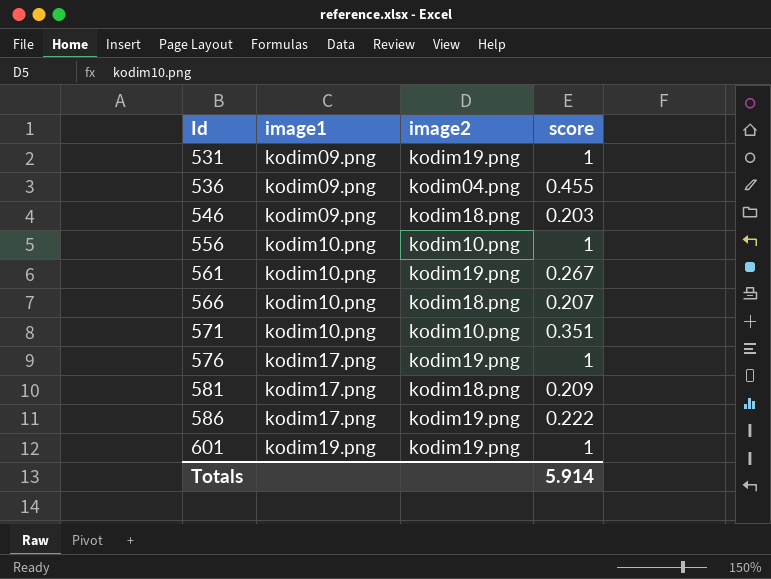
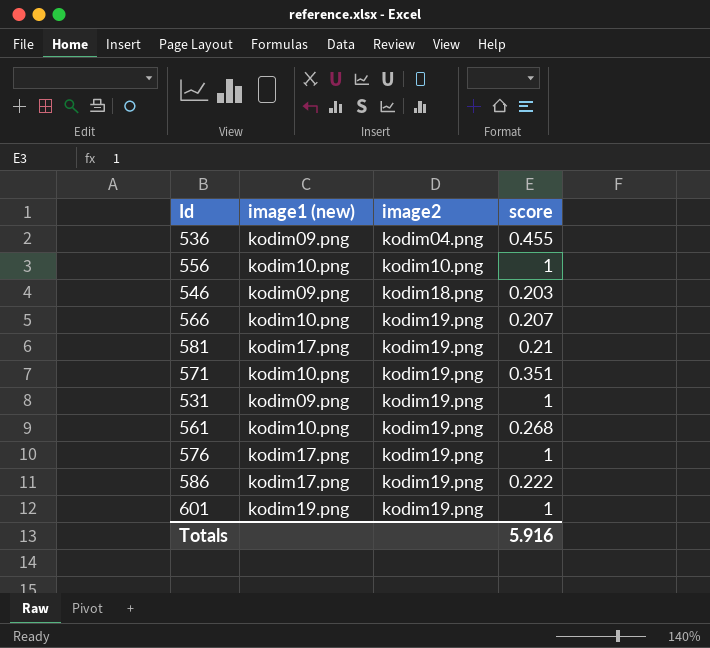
row order: Id ascending -> image2 ascending
column name: image1 -> image1 (new)
566 | image2: kodim18.png -> kodim19.png
581 | image2: kodim18.png -> kodim19.png
581 | score: 0.209 -> 0.21
571 | image2: kodim10.png -> kodim19.png
561 | score: 0.267 -> 0.268
Totals | score: 5.914 -> 5.916

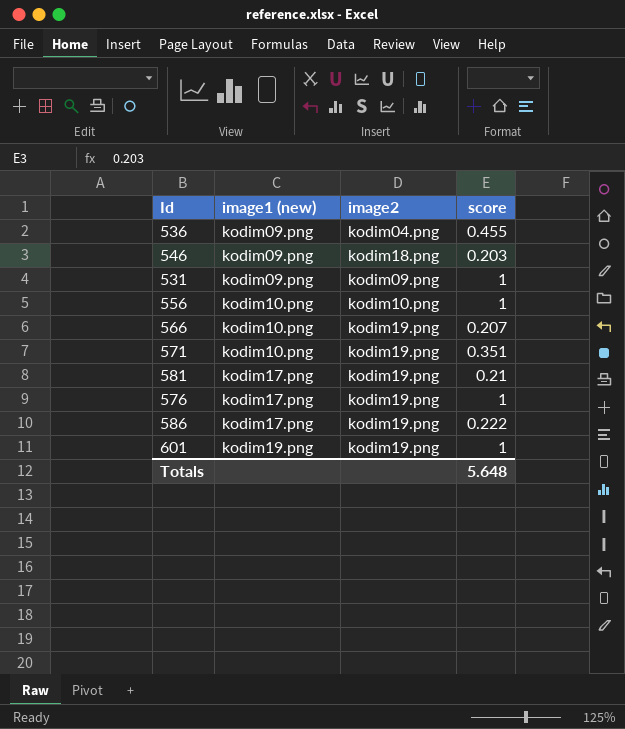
row order: image2 ascending -> image1 (new) ascending
row 561: kodim10.png | kodim19.png | 0.268 -> none
531 | image2: kodim19.png -> kodim09.png
Totals | score: 5.916 -> 5.648

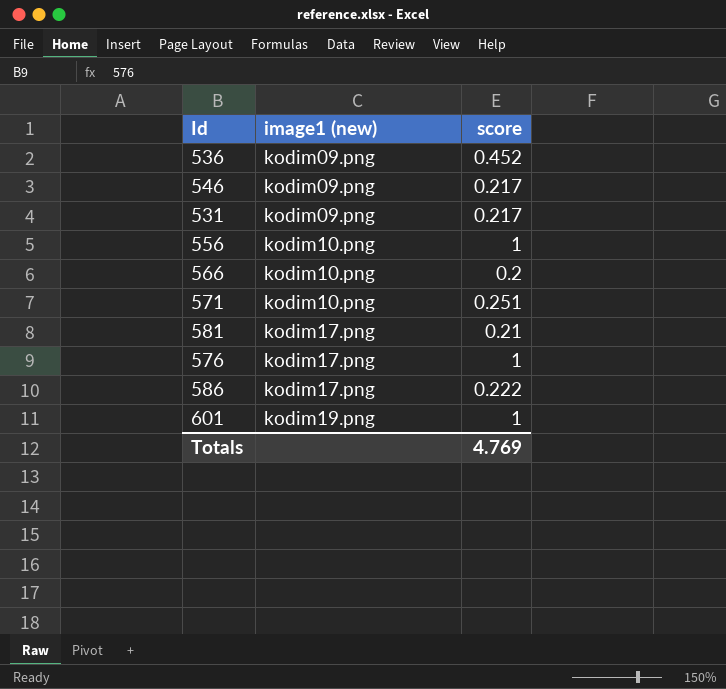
column image2 | position: 3 -> none
536 | score: 0.455 -> 0.452
546 | score: 0.203 -> 0.217
531 | score: 1 -> 0.217
566 | score: 0.207 -> 0.2
571 | score: 0.351 -> 0.251
Totals | score: 5.648 -> 4.769

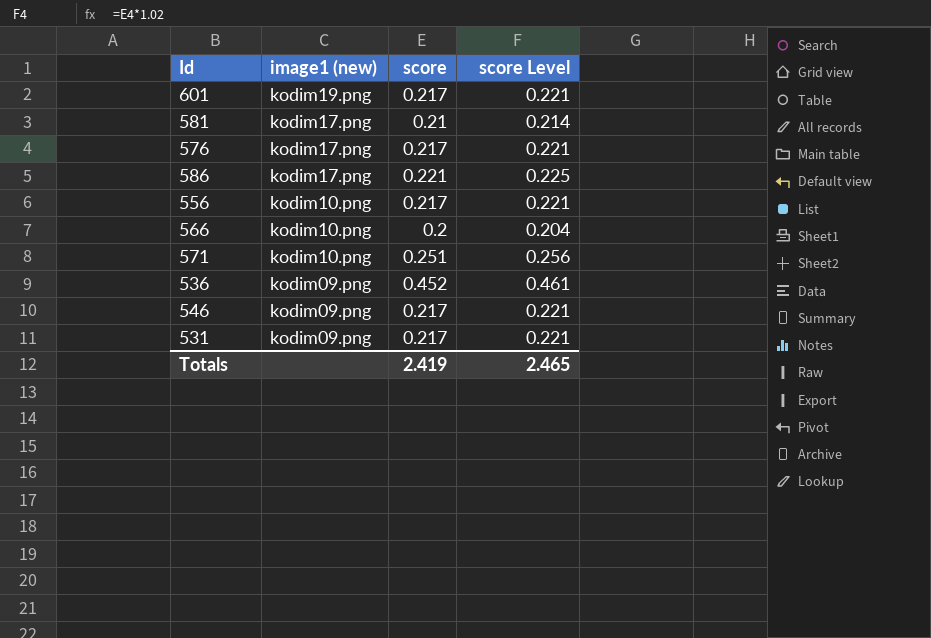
row order: image1 (new) ascending -> image1 (new) descending
column score Level | formula: none -> [score] * 1.02
601 | score: 1 -> 0.217
576 | score: 1 -> 0.217
586 | score: 0.222 -> 0.221
556 | score: 1 -> 0.217
Totals | score: 4.769 -> 2.419

